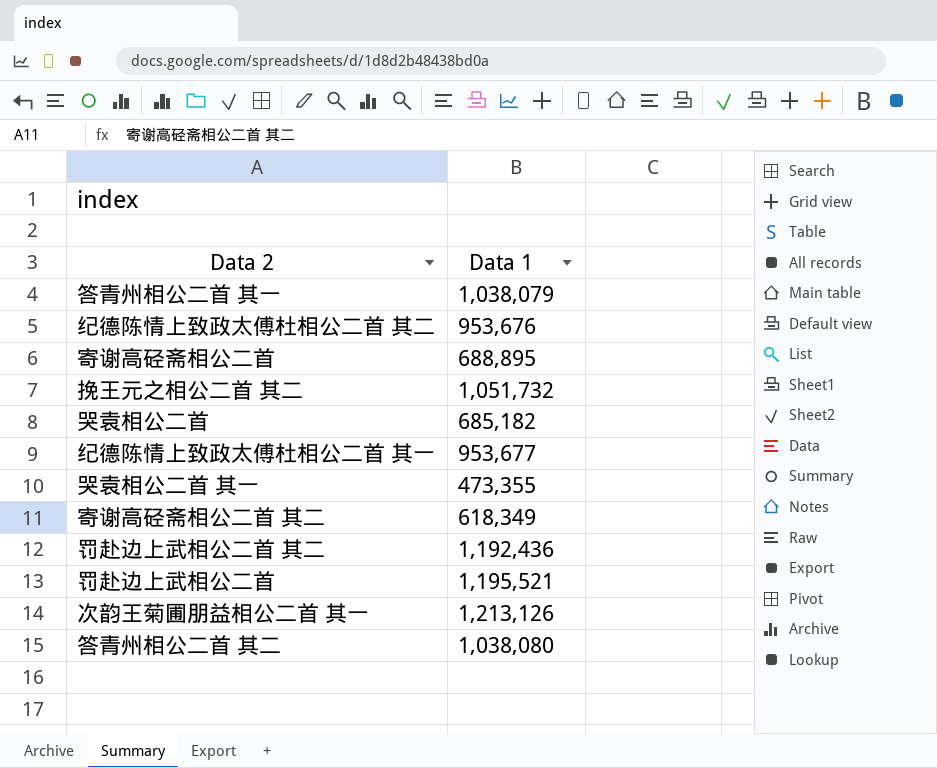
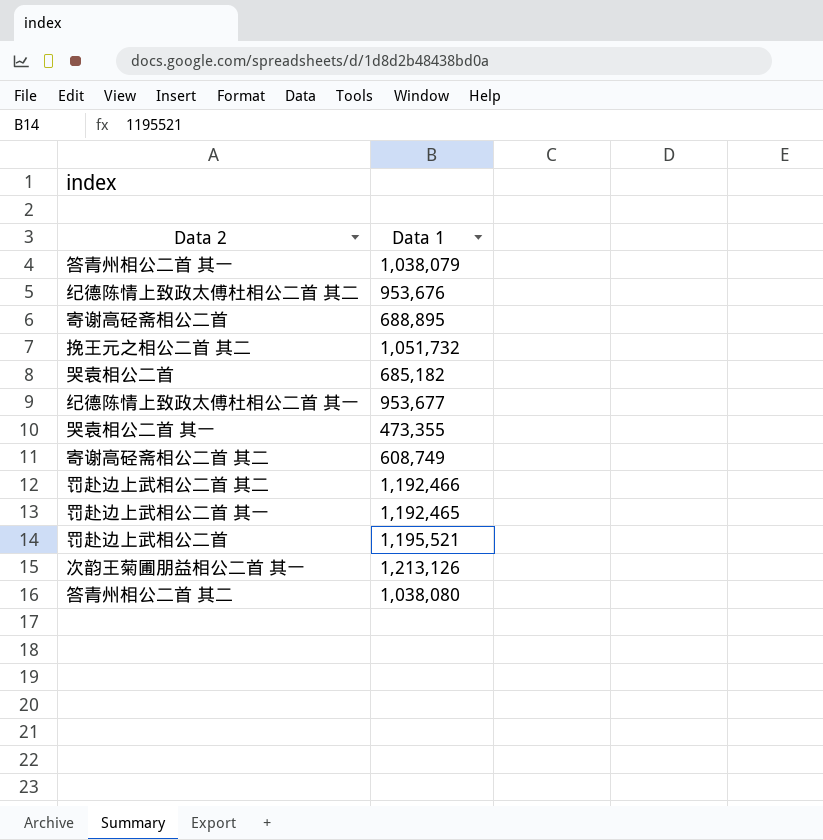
寄谢高硁斋相公二首 其二 | Data 1: 618,349 -> 608,749
罚赴边上武相公二首 其二 | Data 1: 1,192,436 -> 1,192,466
row 罚赴边上武相公二首 其一: none -> 1,192,465

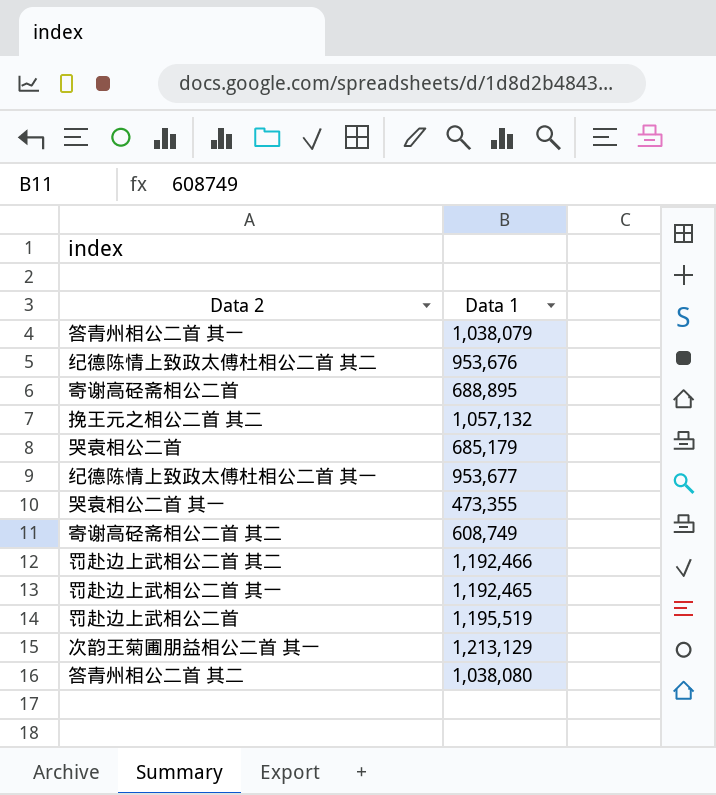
挽王元之相公二首 其二 | Data 1: 1,051,732 -> 1,057,132
哭袁相公二首 | Data 1: 685,182 -> 685,179
罚赴边上武相公二首 | Data 1: 1,195,521 -> 1,195,519
次韵王菊圃朋益相公二首 其一 | Data 1: 1,213,126 -> 1,213,129

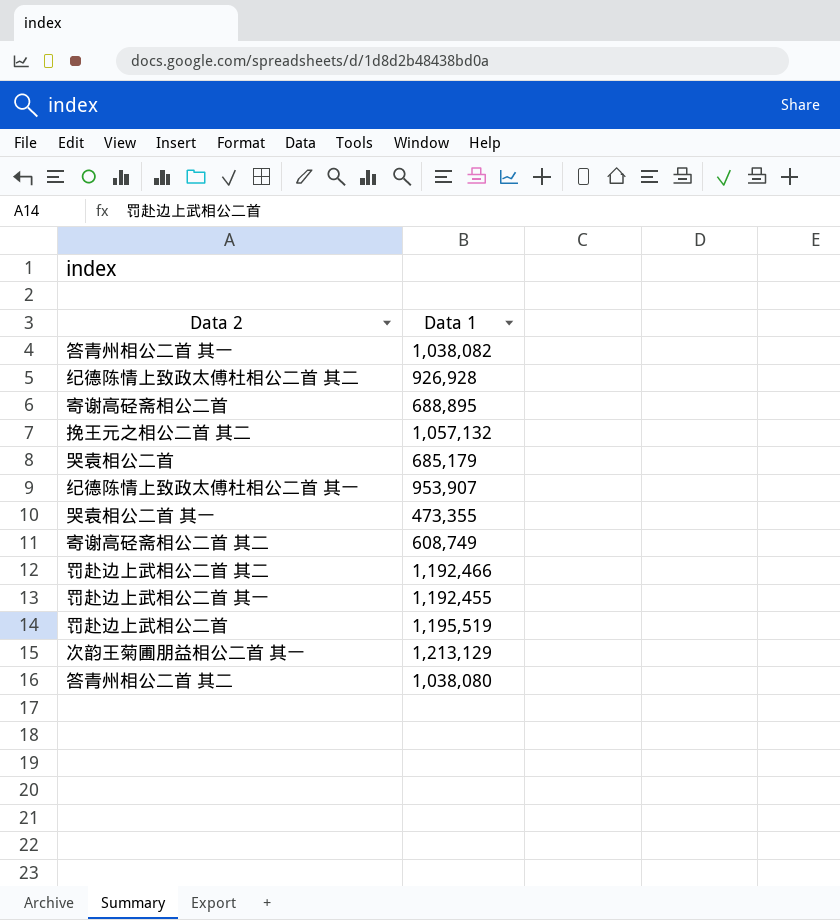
答青州相公二首 其一 | Data 1: 1,038,079 -> 1,038,082
纪德陈情上致政太傅杜相公二首 其二 | Data 1: 953,676 -> 926,928
纪德陈情上致政太傅杜相公二首 其一 | Data 1: 953,677 -> 953,907
罚赴边上武相公二首 其一 | Data 1: 1,192,465 -> 1,192,455

